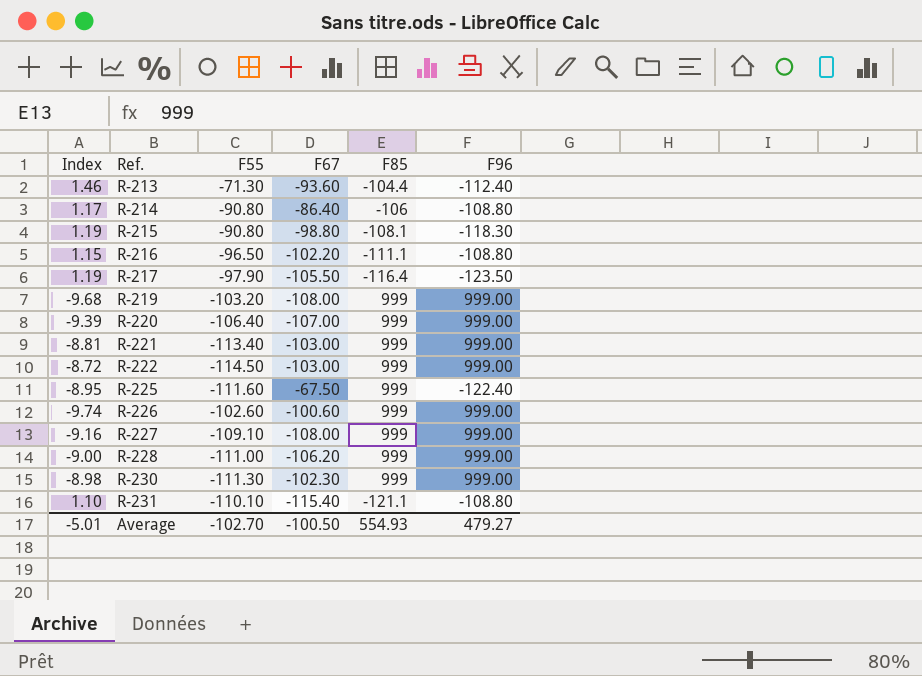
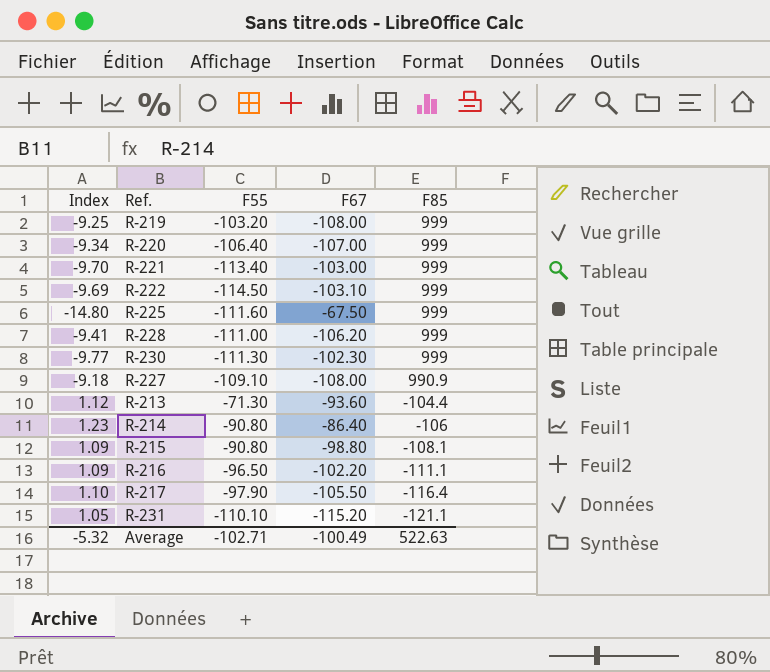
row order: Ref. ascending -> F85 descending
column F96 | position: 6 -> none
column Index | formula: [F85] / [F55] -> [F85] / [F67]
row R-226: -9.74 | -102.60 | -100.60 | 999 | 999.00 -> none
R-222 | F67: -103.00 -> -103.10
R-227 | F85: 999 -> 990.9
R-231 | F67: -115.40 -> -115.20
Average | Index: -5.01 -> -5.32
Average | F55: -102.70 -> -102.71
Average | F67: -100.50 -> -100.49
Average | F85: 554.93 -> 522.63

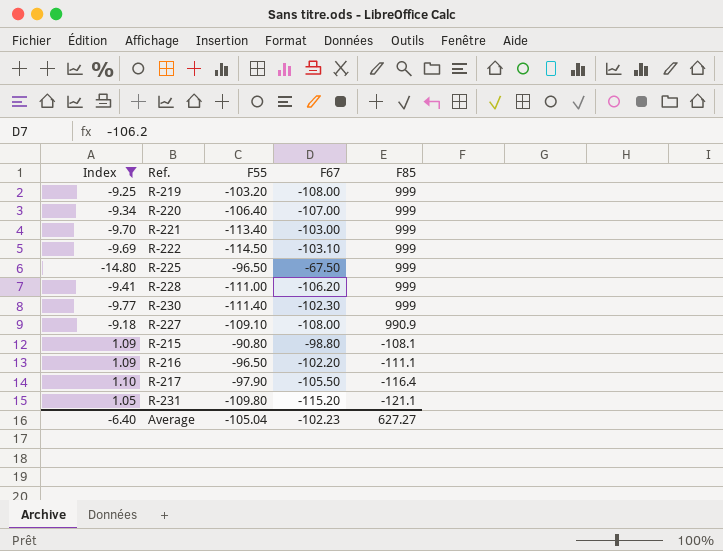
filter: none -> Index <= 1.10
R-225 | F55: -111.60 -> -96.50
R-230 | F55: -111.30 -> -111.40
R-231 | F55: -110.10 -> -109.80
Average | Index: -5.32 -> -6.40
Average | F55: -102.71 -> -105.04
Average | F67: -100.49 -> -102.23
Average | F85: 522.63 -> 627.27

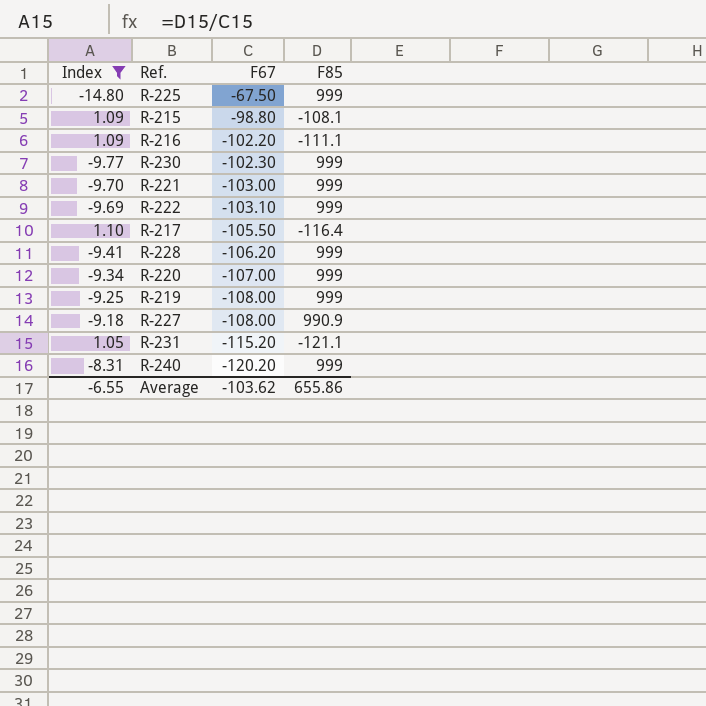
row order: F85 descending -> F67 descending
column F55 | position: 3 -> none
row R-240: none -> -8.31 | -120.20 | 999
Average | Index: -6.40 -> -6.55
Average | F67: -102.23 -> -103.62
Average | F85: 627.27 -> 655.86

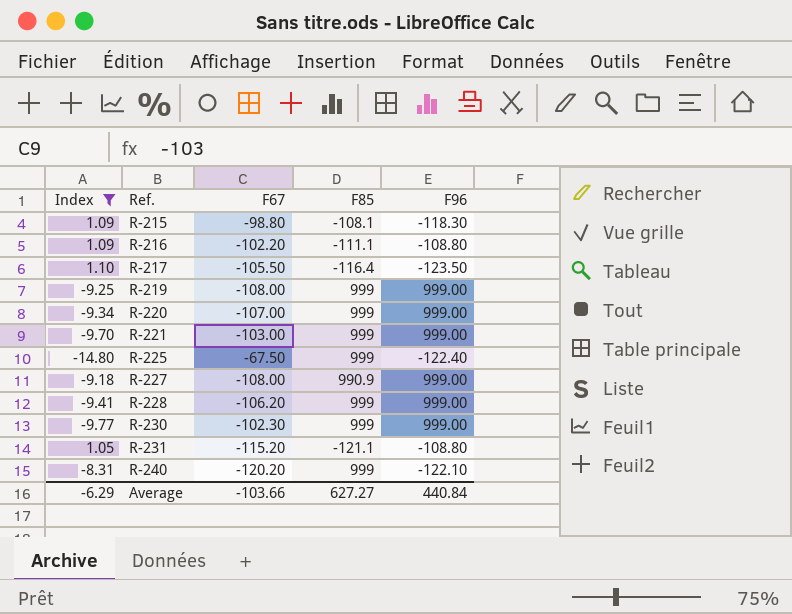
row order: F67 descending -> Ref. ascending
column F96 | position: none -> 5
row R-222: -9.69 | -103.10 | 999 -> none
Average | Index: -6.55 -> -6.29
Average | F67: -103.62 -> -103.66
Average | F85: 655.86 -> 627.27

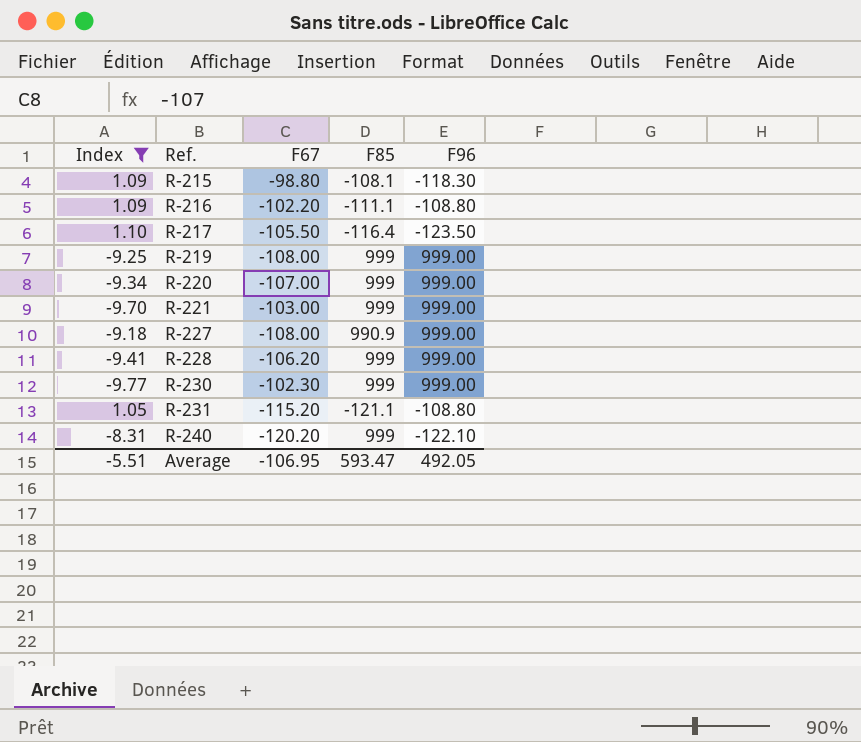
row R-225: -14.80 | -67.50 | 999 | -122.40 -> none
Average | Index: -6.29 -> -5.51
Average | F67: -103.66 -> -106.95
Average | F85: 627.27 -> 593.47
Average | F96: 440.84 -> 492.05

